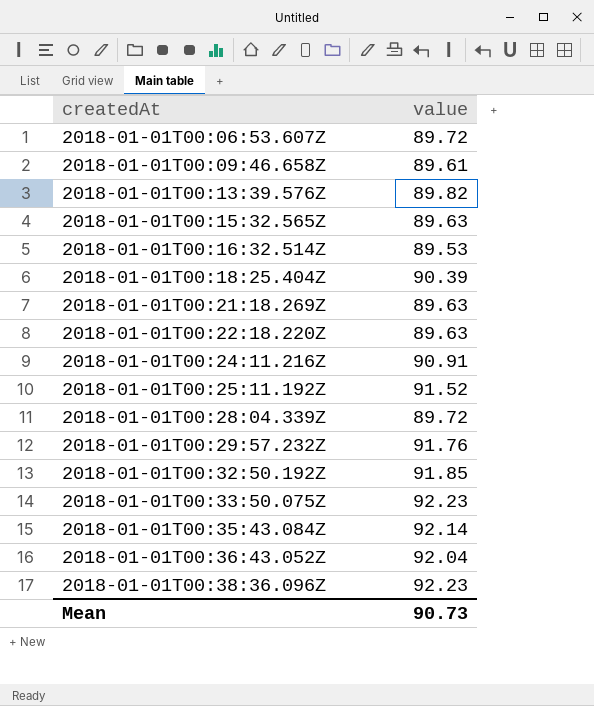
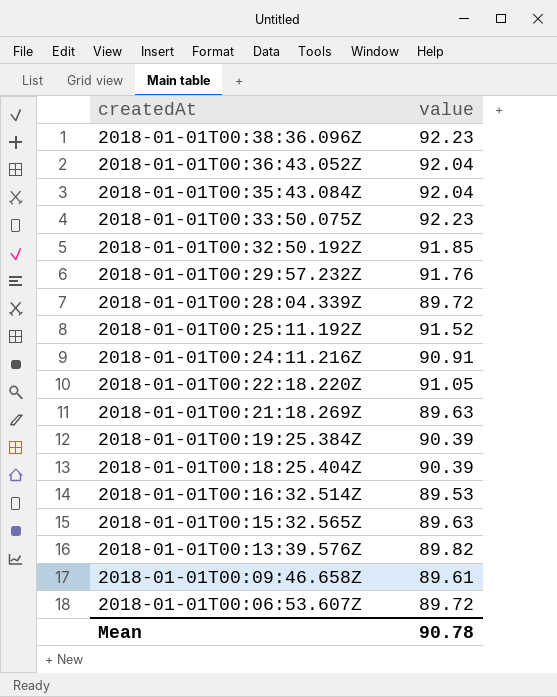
row order: createdAt ascending -> createdAt descending
2018-01-01T00:35:43.084Z | value: 92.14 -> 92.04
2018-01-01T00:22:18.220Z | value: 89.63 -> 91.05
row 2018-01-01T00:19:25.384Z: none -> 90.39
Mean | value: 90.73 -> 90.78

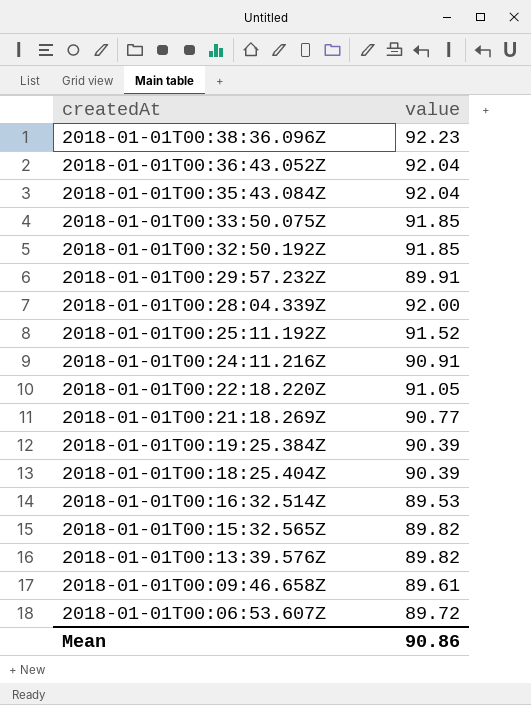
2018-01-01T00:33:50.075Z | value: 92.23 -> 91.85
2018-01-01T00:29:57.232Z | value: 91.76 -> 89.91
2018-01-01T00:28:04.339Z | value: 89.72 -> 92.00
2018-01-01T00:21:18.269Z | value: 89.63 -> 90.77
2018-01-01T00:15:32.565Z | value: 89.63 -> 89.82
Mean | value: 90.78 -> 90.86

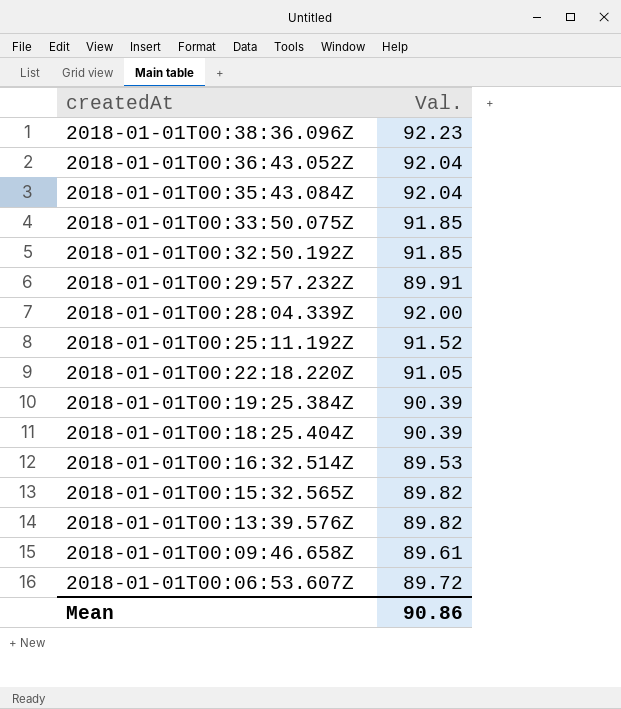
column name: value -> Val.
row 2018-01-01T00:24:11.216Z: 90.91 -> none
row 2018-01-01T00:21:18.269Z: 90.77 -> none

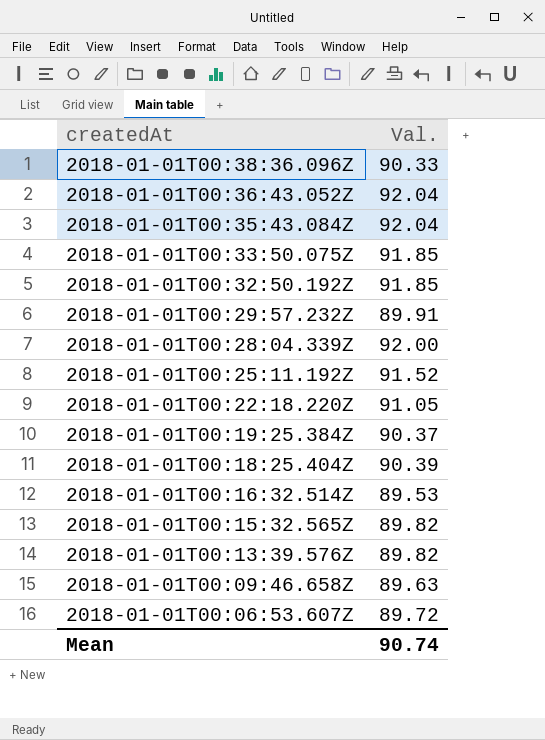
2018-01-01T00:38:36.096Z | Val.: 92.23 -> 90.33
2018-01-01T00:19:25.384Z | Val.: 90.39 -> 90.37
2018-01-01T00:09:46.658Z | Val.: 89.61 -> 89.63
Mean | Val.: 90.86 -> 90.74

